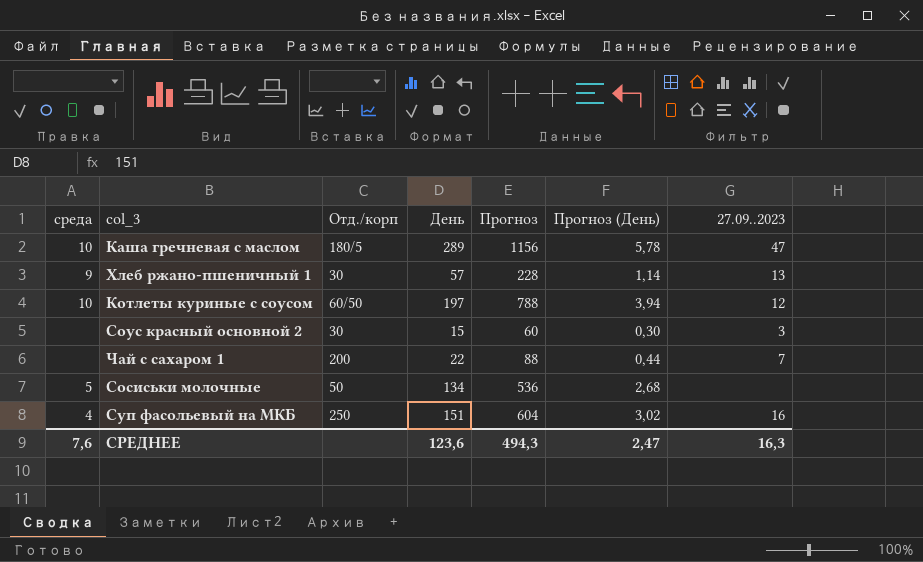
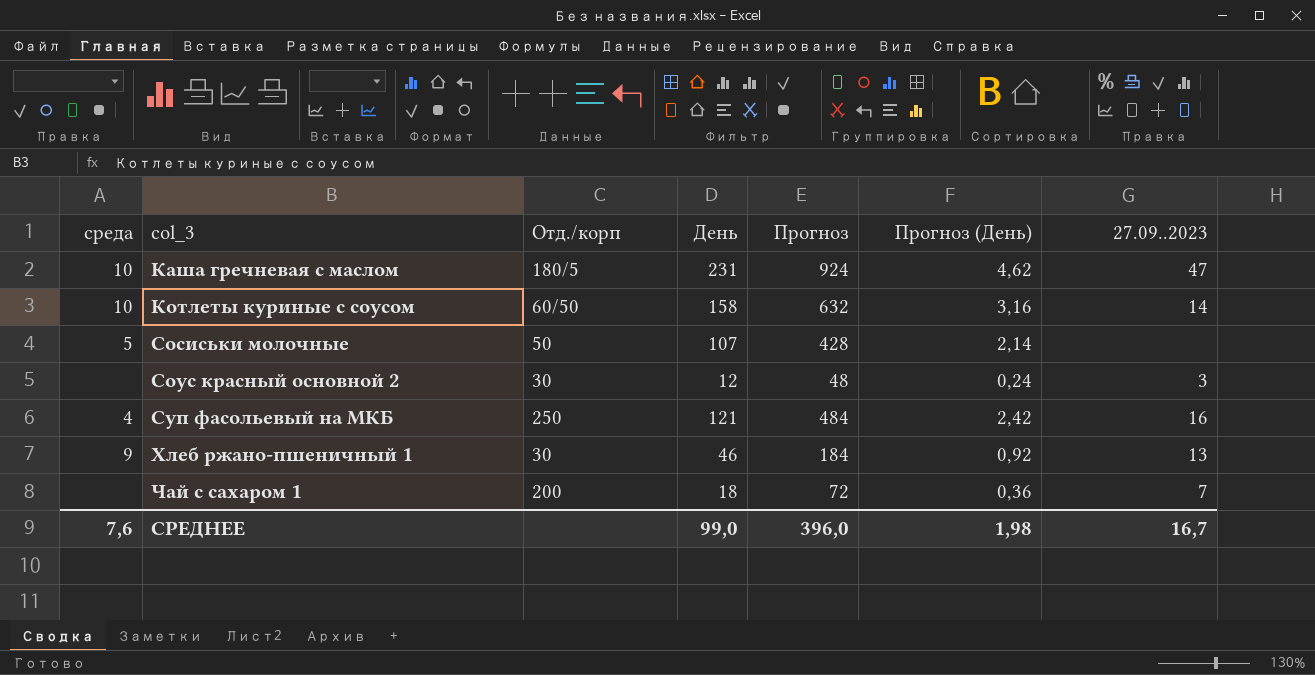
row order: none -> col_3 ascending
Каша гречневая с маслом | День: 289 -> 231
Каша гречневая с маслом | Прогноз: 1156 -> 924
Каша гречневая с маслом | Прогноз (День): 5,78 -> 4,62
Котлеты куриные с соусом | День: 197 -> 158
Котлеты куриные с соусом | Прогноз: 788 -> 632
Котлеты куриные с соусом | Прогноз (День): 3,94 -> 3,16
Котлеты куриные с соусом | 27.09..2023: 12 -> 14
Сосиськи молочные | День: 134 -> 107
Сосиськи молочные | Прогноз: 536 -> 428
Сосиськи молочные | Прогноз (День): 2,68 -> 2,14
Соус красный основной 2 | День: 15 -> 12
Соус красный основной 2 | Прогноз: 60 -> 48
Соус красный основной 2 | Прогноз (День): 0,30 -> 0,24
Суп фасольевый на МКБ | День: 151 -> 121
Суп фасольевый на МКБ | Прогноз: 604 -> 484
Суп фасольевый на МКБ | Прогноз (День): 3,02 -> 2,42
Хлеб ржано-пшеничный 1 | День: 57 -> 46
Хлеб ржано-пшеничный 1 | Прогноз: 228 -> 184
Хлеб ржано-пшеничный 1 | Прогноз (День): 1,14 -> 0,92
Чай с сахаром 1 | День: 22 -> 18
Чай с сахаром 1 | Прогноз: 88 -> 72
Чай с сахаром 1 | Прогноз (День): 0,44 -> 0,36
СРЕДНЕЕ | День: 123,6 -> 99,0
СРЕДНЕЕ | Прогноз: 494,3 -> 396,0
СРЕДНЕЕ | Прогноз (День): 2,47 -> 1,98
СРЕДНЕЕ | 27.09..2023: 16,3 -> 16,7

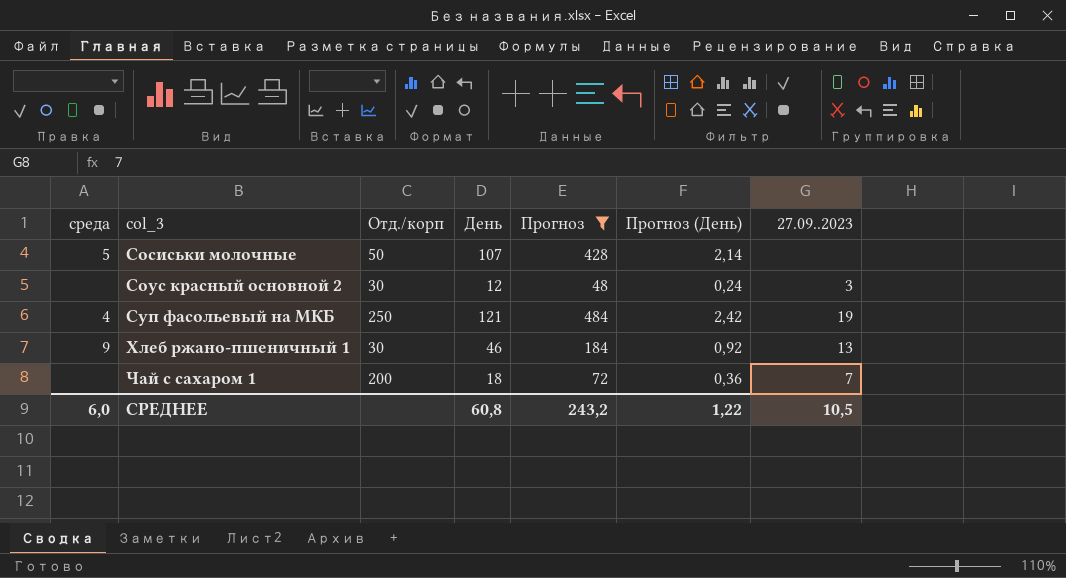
filter: none -> Прогноз <= 484
Суп фасольевый на МКБ | 27.09..2023: 16 -> 19
СРЕДНЕЕ | среда: 7,6 -> 6,0
СРЕДНЕЕ | День: 99,0 -> 60,8
СРЕДНЕЕ | Прогноз: 396,0 -> 243,2
СРЕДНЕЕ | Прогноз (День): 1,98 -> 1,22
СРЕДНЕЕ | 27.09..2023: 16,7 -> 10,5

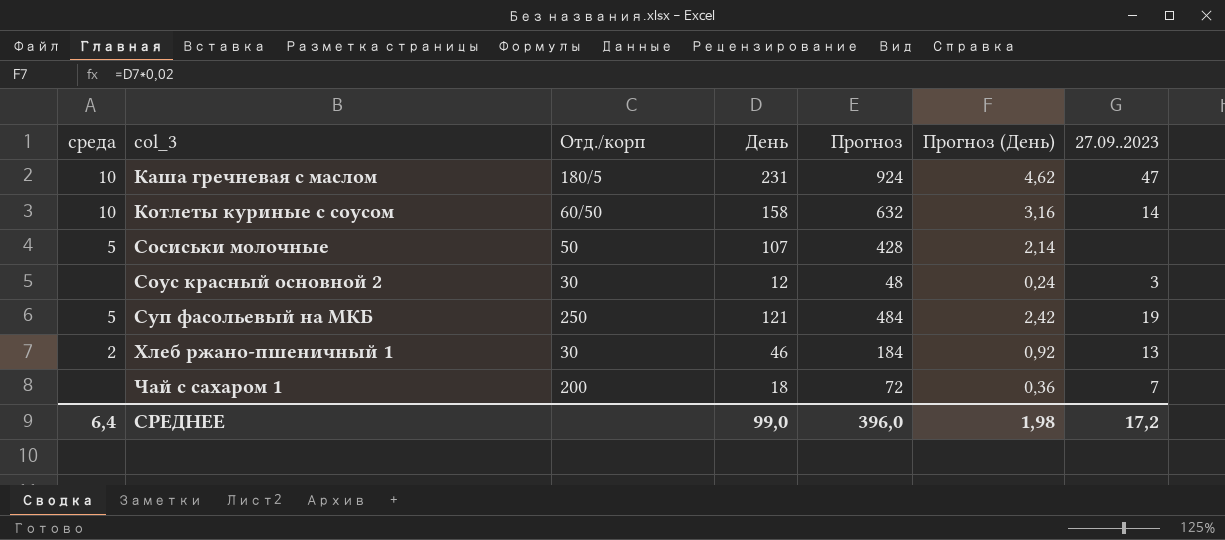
filter: Прогноз <= 484 -> none
Суп фасольевый на МКБ | среда: 4 -> 5
Хлеб ржано-пшеничный 1 | среда: 9 -> 2
СРЕДНЕЕ | среда: 6,0 -> 6,4
СРЕДНЕЕ | День: 60,8 -> 99,0
СРЕДНЕЕ | Прогноз: 243,2 -> 396,0
СРЕДНЕЕ | Прогноз (День): 1,22 -> 1,98
СРЕДНЕЕ | 27.09..2023: 10,5 -> 17,2

